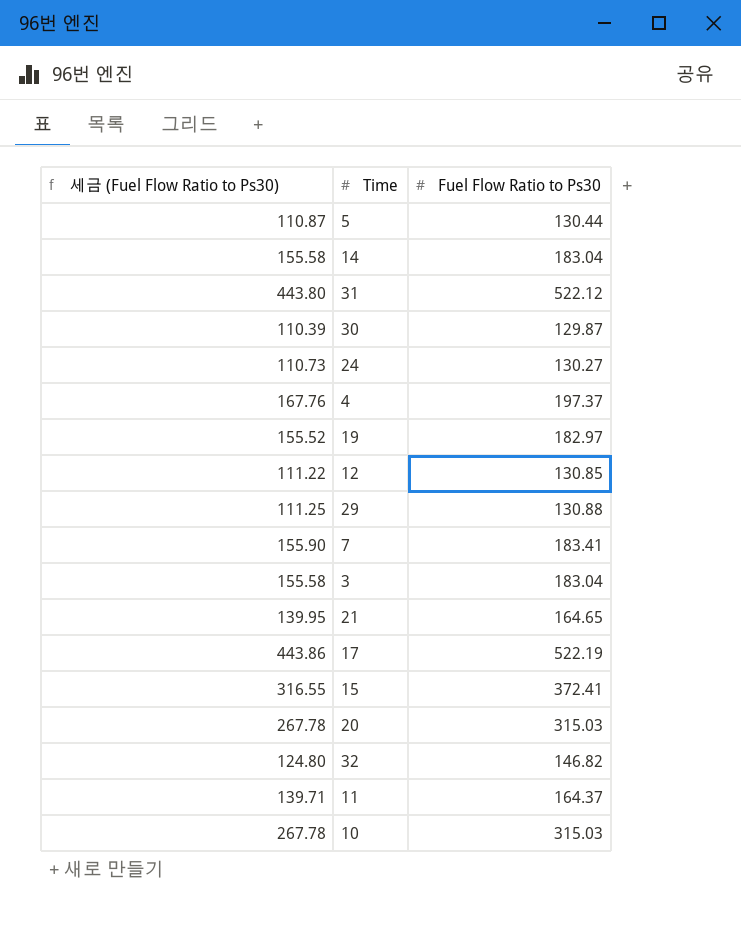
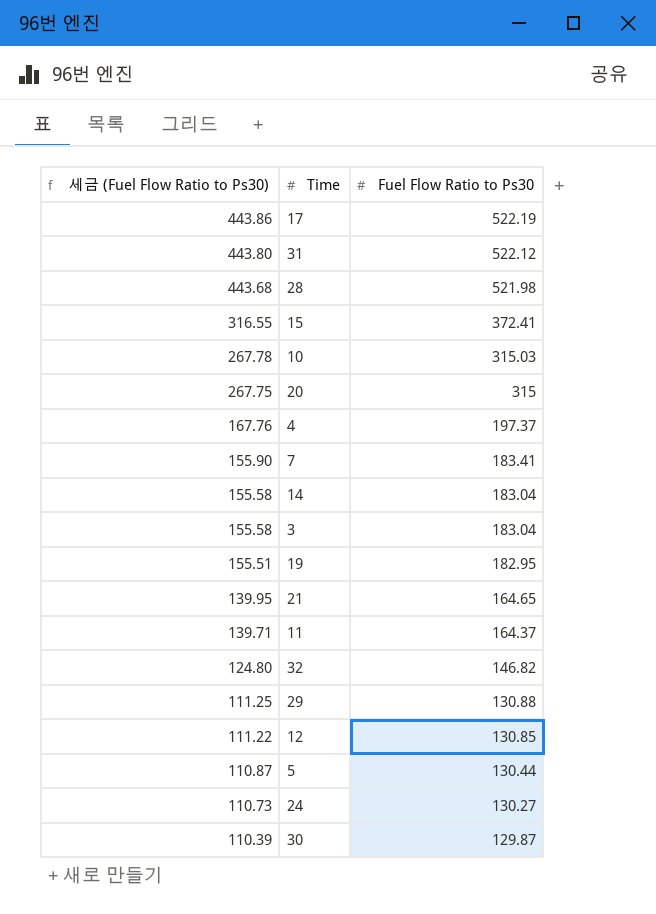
row order: none -> 세금 (Fuel Flow Ratio to Ps30) descending
row 28: none -> 443.68 | 521.98
20 | 세금 (Fuel Flow Ratio to Ps30): 267.78 -> 267.75
20 | Fuel Flow Ratio to Ps30: 315.03 -> 315
19 | 세금 (Fuel Flow Ratio to Ps30): 155.52 -> 155.51
19 | Fuel Flow Ratio to Ps30: 182.97 -> 182.95

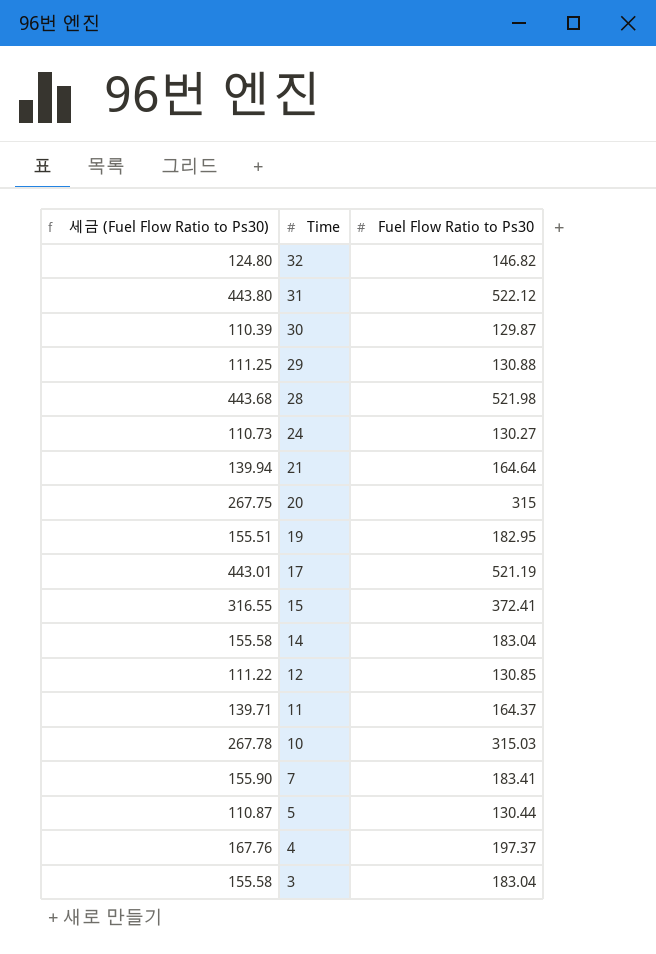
row order: 세금 (Fuel Flow Ratio to Ps30) descending -> Time descending
21 | 세금 (Fuel Flow Ratio to Ps30): 139.95 -> 139.94
21 | Fuel Flow Ratio to Ps30: 164.65 -> 164.64
17 | 세금 (Fuel Flow Ratio to Ps30): 443.86 -> 443.01
17 | Fuel Flow Ratio to Ps30: 522.19 -> 521.19

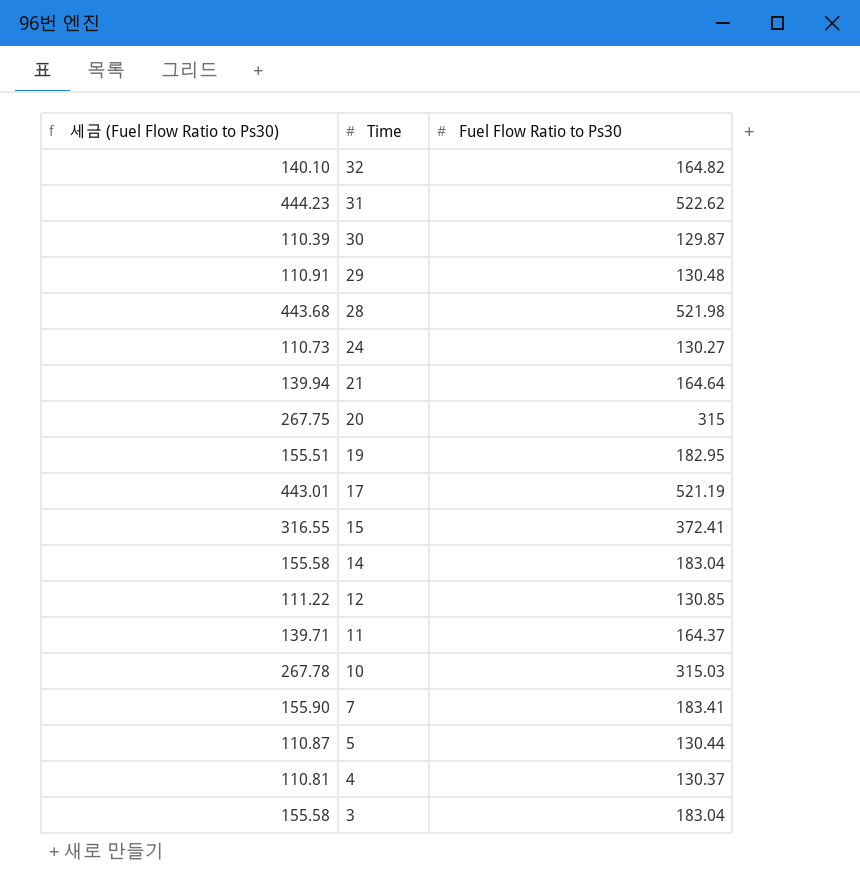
32 | 세금 (Fuel Flow Ratio to Ps30): 124.80 -> 140.10
32 | Fuel Flow Ratio to Ps30: 146.82 -> 164.82
31 | 세금 (Fuel Flow Ratio to Ps30): 443.80 -> 444.23
31 | Fuel Flow Ratio to Ps30: 522.12 -> 522.62
29 | 세금 (Fuel Flow Ratio to Ps30): 111.25 -> 110.91
29 | Fuel Flow Ratio to Ps30: 130.88 -> 130.48
4 | 세금 (Fuel Flow Ratio to Ps30): 167.76 -> 110.81
4 | Fuel Flow Ratio to Ps30: 197.37 -> 130.37

